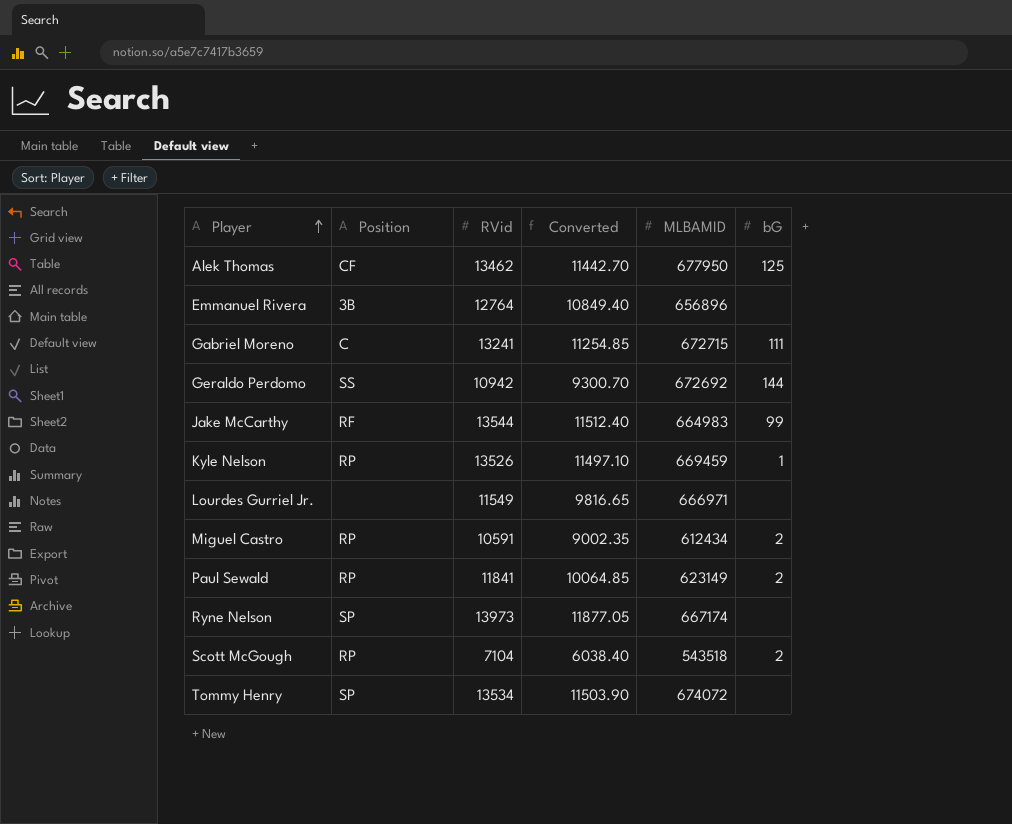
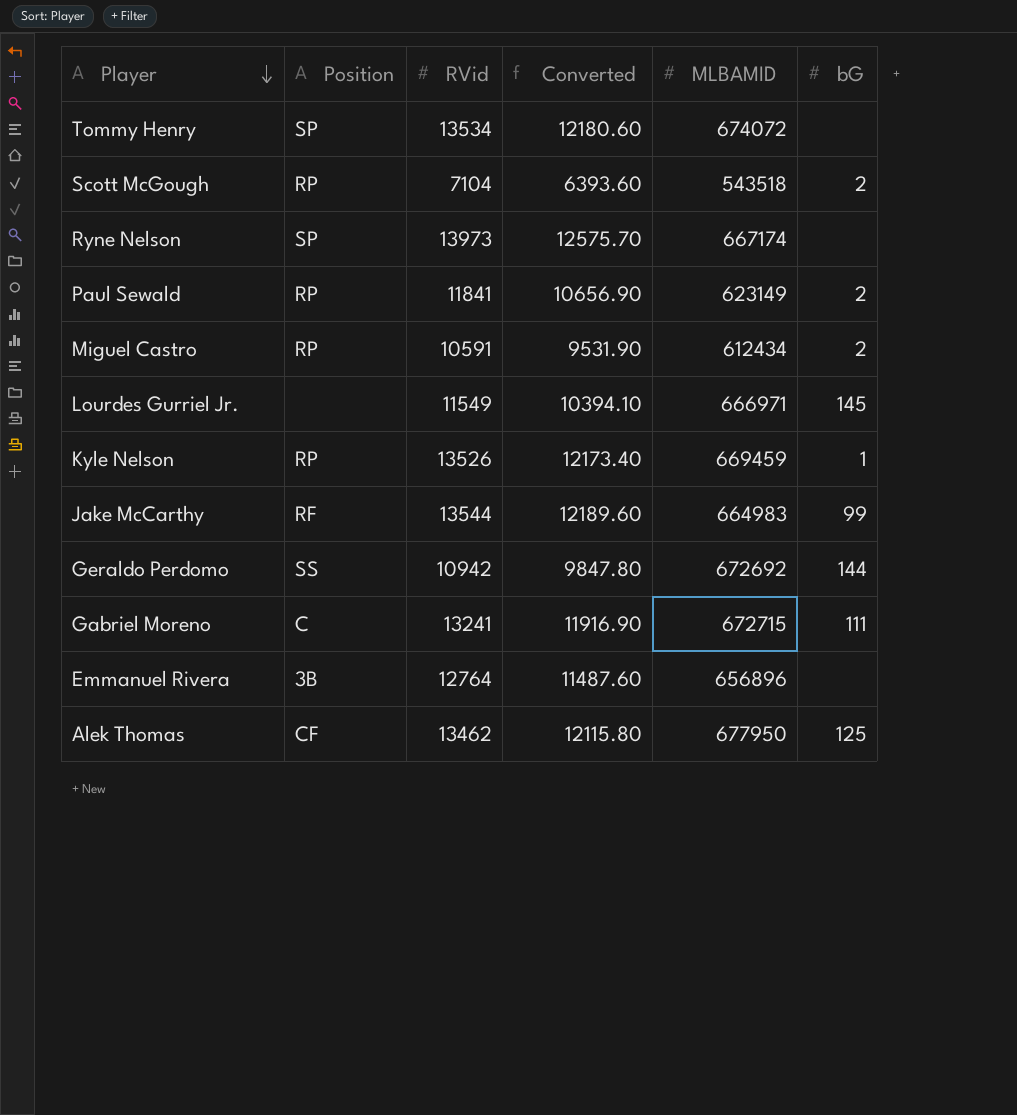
row order: Player ascending -> Player descending
column Converted | formula: [RVid] * 0.85 -> [RVid] * 0.9
Lourdes Gurriel Jr. | bG: none -> 145

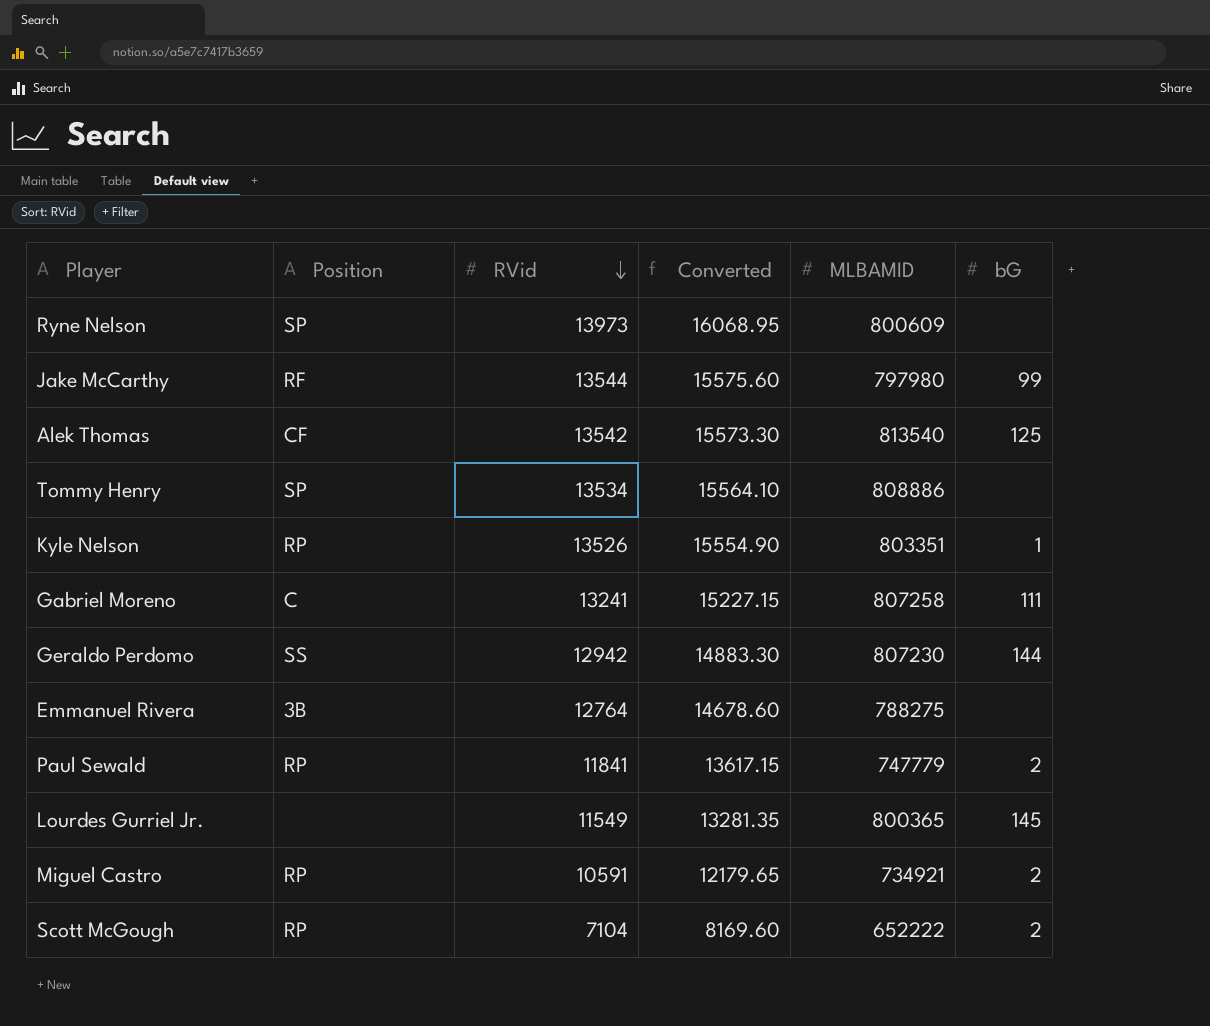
row order: Player descending -> RVid descending
column Converted | formula: [RVid] * 0.9 -> [RVid] * 1.15
Ryne Nelson | MLBAMID: 667174 -> 800609
Jake McCarthy | MLBAMID: 664983 -> 797980
Alek Thomas | RVid: 13462 -> 13542
Alek Thomas | MLBAMID: 677950 -> 813540
Tommy Henry | MLBAMID: 674072 -> 808886
Kyle Nelson | MLBAMID: 669459 -> 803351
Gabriel Moreno | MLBAMID: 672715 -> 807258
Geraldo Perdomo | RVid: 10942 -> 12942
Geraldo Perdomo | MLBAMID: 672692 -> 807230
Emmanuel Rivera | MLBAMID: 656896 -> 788275
Paul Sewald | MLBAMID: 623149 -> 747779
Lourdes Gurriel Jr. | MLBAMID: 666971 -> 800365
Miguel Castro | MLBAMID: 612434 -> 734921
Scott McGough | MLBAMID: 543518 -> 652222

